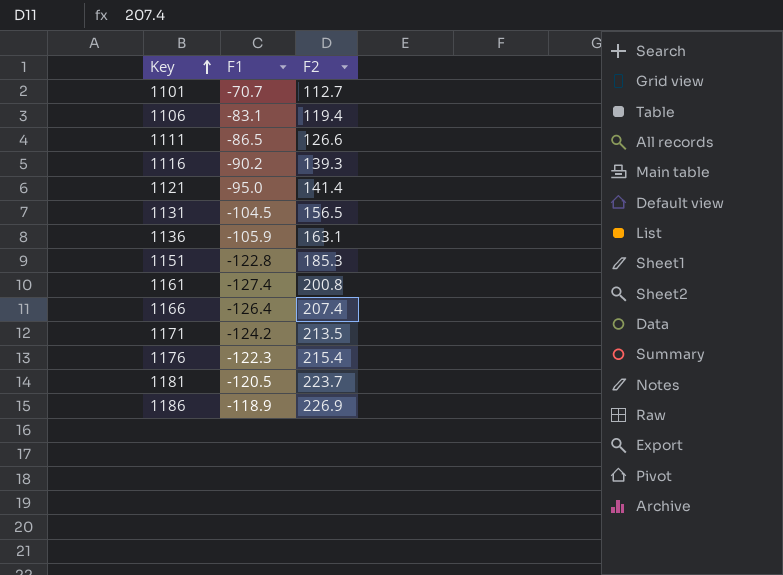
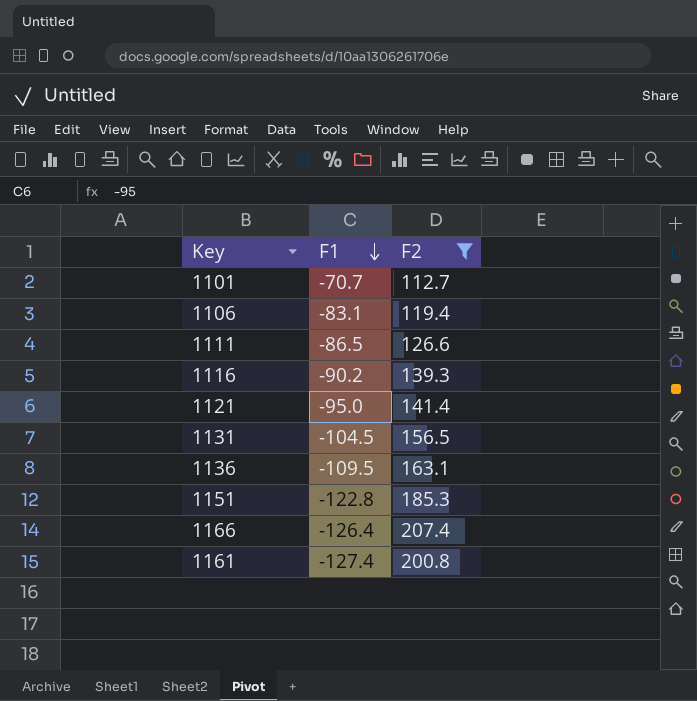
filter: none -> F2 <= 207.4
row order: Key ascending -> F1 descending
1136 | F1: -105.9 -> -109.5

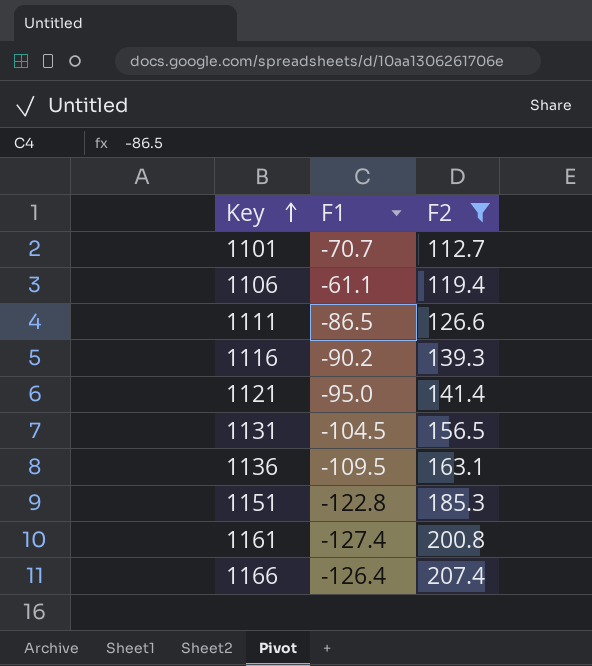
row order: F1 descending -> Key ascending
1106 | F1: -83.1 -> -61.1

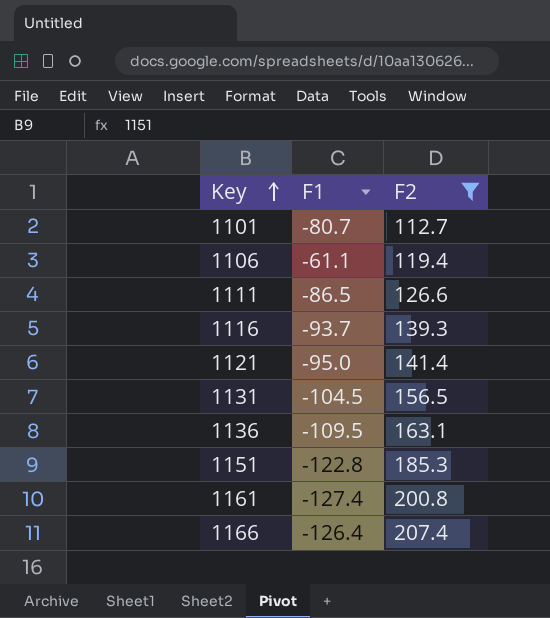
1101 | F1: -70.7 -> -80.7
1116 | F1: -90.2 -> -93.7

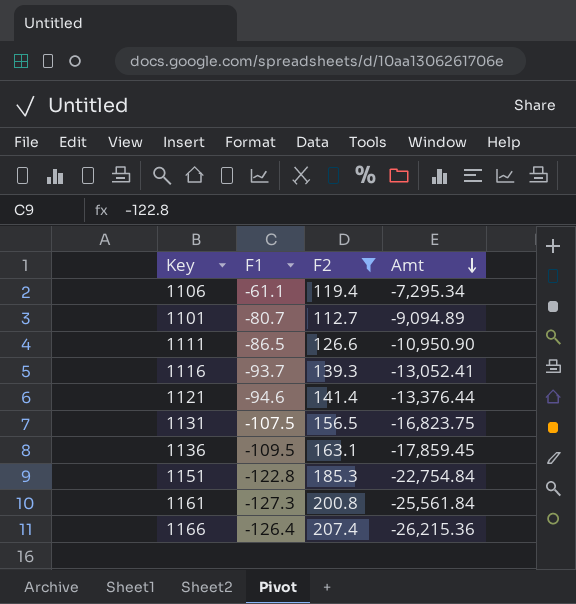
row order: Key ascending -> Amt descending
column Amt | formula: none -> [F1] * [F2]
1121 | F1: -95.0 -> -94.6
1131 | F1: -104.5 -> -107.5
1161 | F1: -127.4 -> -127.3

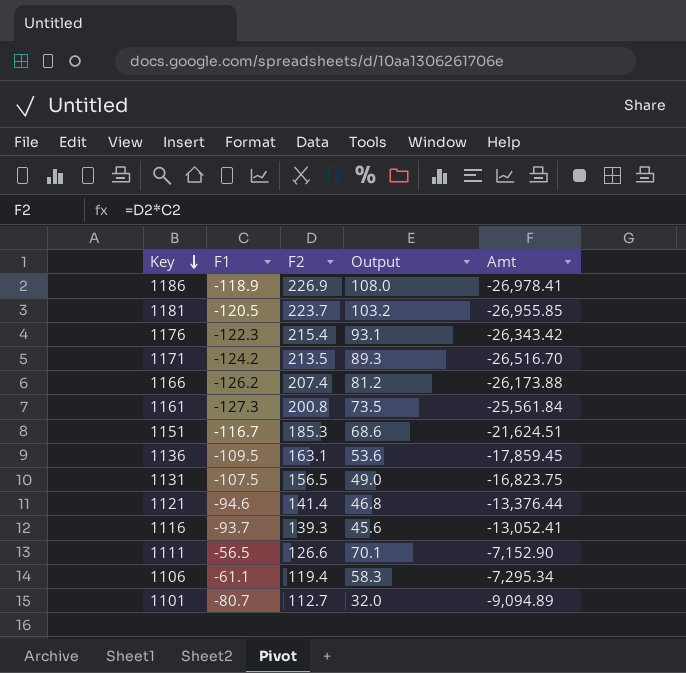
filter: F2 <= 207.4 -> none
row order: Amt descending -> Key descending
column Output | formula: none -> [F1] + [F2]
1166 | F1: -126.4 -> -126.2
1166 | Amt: -26,215.36 -> -26,173.88
1151 | F1: -122.8 -> -116.7
1151 | Amt: -22,754.84 -> -21,624.51
1111 | F1: -86.5 -> -56.5
1111 | Amt: -10,950.90 -> -7,152.90

